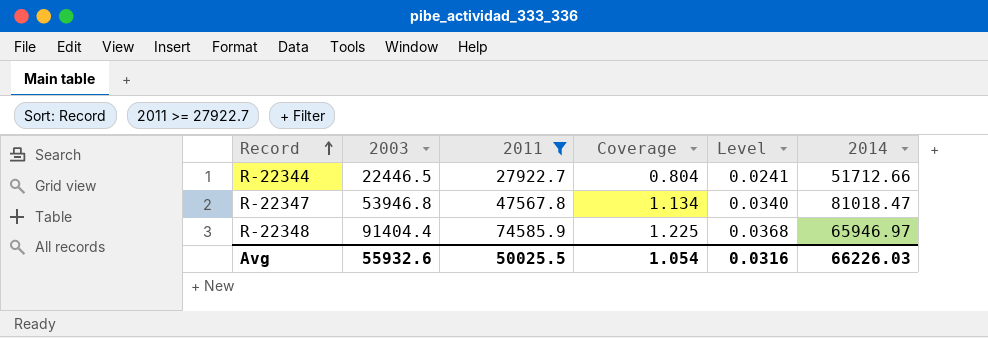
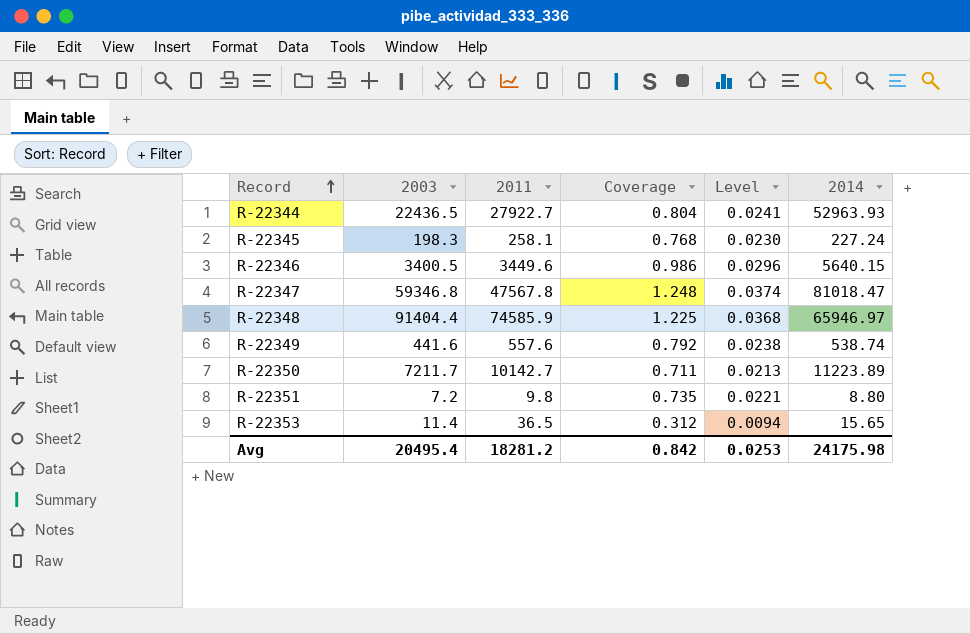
filter: 2011 >= 27922.7 -> none
R-22344 | 2003: 22446.5 -> 22436.5
R-22344 | 2014: 51712.66 -> 52963.93
R-22347 | 2003: 53946.8 -> 59346.8
R-22347 | Coverage: 1.134 -> 1.248
R-22347 | Level: 0.0340 -> 0.0374
Avg | 2003: 55932.6 -> 20495.4
Avg | 2011: 50025.5 -> 18281.2
Avg | Coverage: 1.054 -> 0.842
Avg | Level: 0.0316 -> 0.0253
Avg | 2014: 66226.03 -> 24175.98

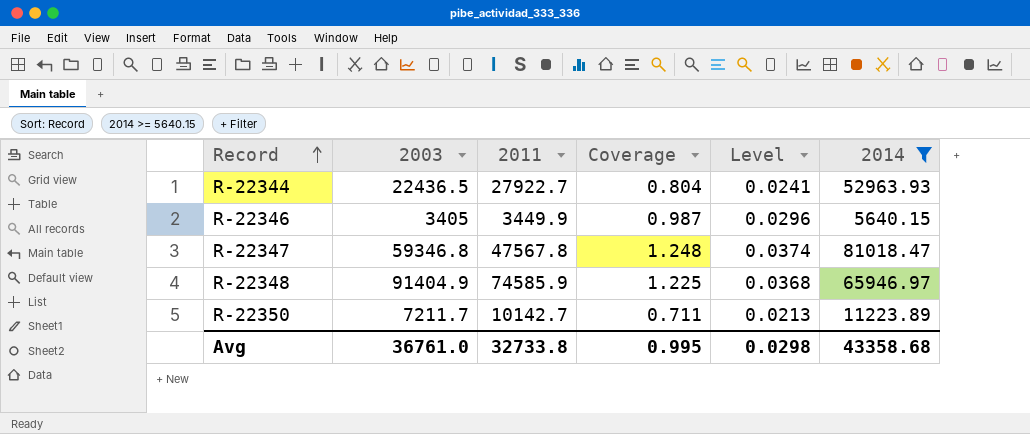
filter: none -> 2014 >= 5640.15
R-22346 | 2003: 3400.5 -> 3405
R-22346 | 2011: 3449.6 -> 3449.9
R-22346 | Coverage: 0.986 -> 0.987
R-22348 | 2003: 91404.4 -> 91404.9
Avg | 2003: 20495.4 -> 36761.0
Avg | 2011: 18281.2 -> 32733.8
Avg | Coverage: 0.842 -> 0.995
Avg | Level: 0.0253 -> 0.0298
Avg | 2014: 24175.98 -> 43358.68

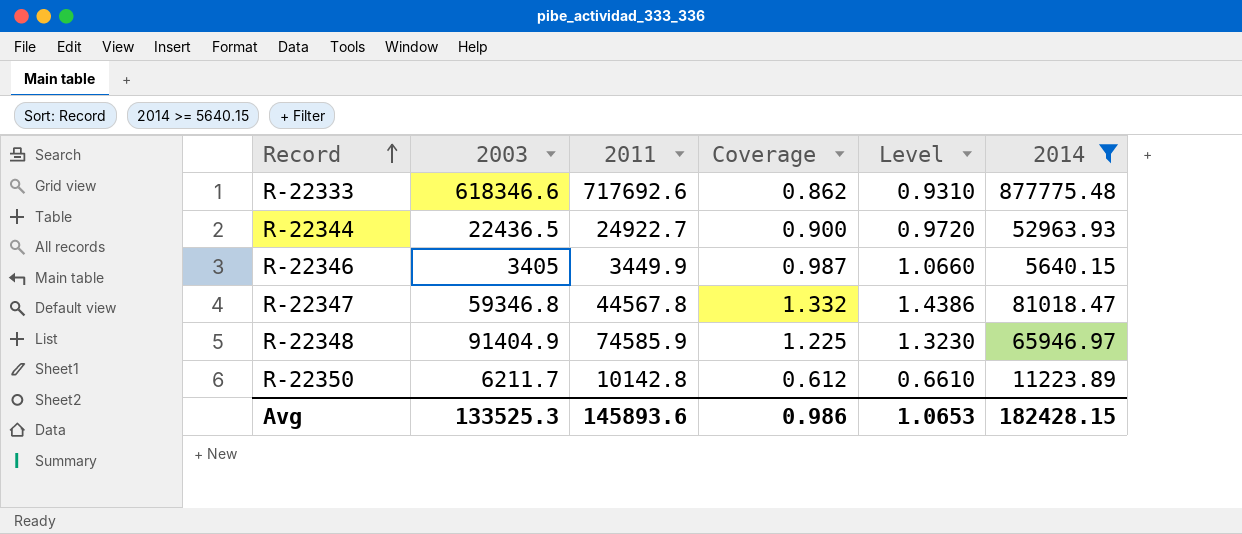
column Level | formula: [Coverage] * 0.03 -> [Coverage] * 1.08
row R-22333: none -> 618346.6 | 717692.6 | 0.862 | 0.9310 | 877775.48
R-22344 | 2011: 27922.7 -> 24922.7
R-22344 | Coverage: 0.804 -> 0.900
R-22347 | 2011: 47567.8 -> 44567.8
R-22347 | Coverage: 1.248 -> 1.332
R-22350 | 2003: 7211.7 -> 6211.7
R-22350 | 2011: 10142.7 -> 10142.8
R-22350 | Coverage: 0.711 -> 0.612
Avg | 2003: 36761.0 -> 133525.3
Avg | 2011: 32733.8 -> 145893.6
Avg | Coverage: 0.995 -> 0.986
Avg | Level: 0.0298 -> 1.0653
Avg | 2014: 43358.68 -> 182428.15

